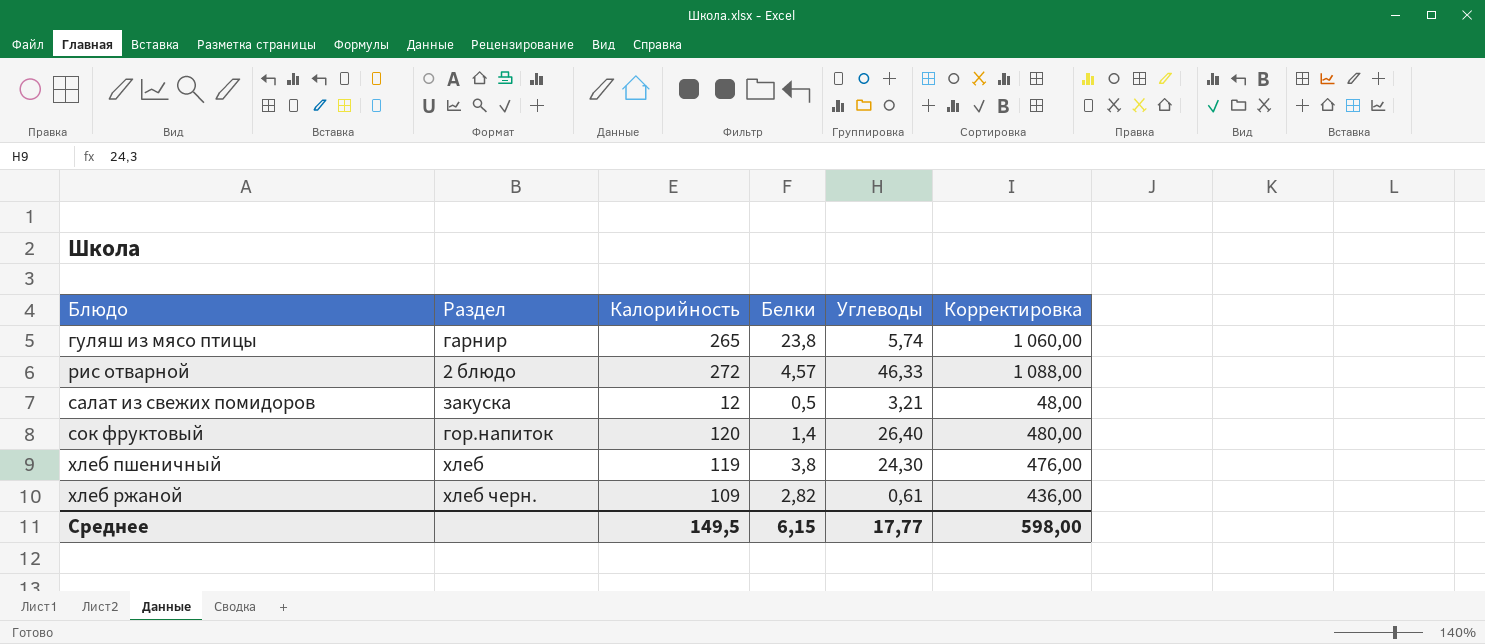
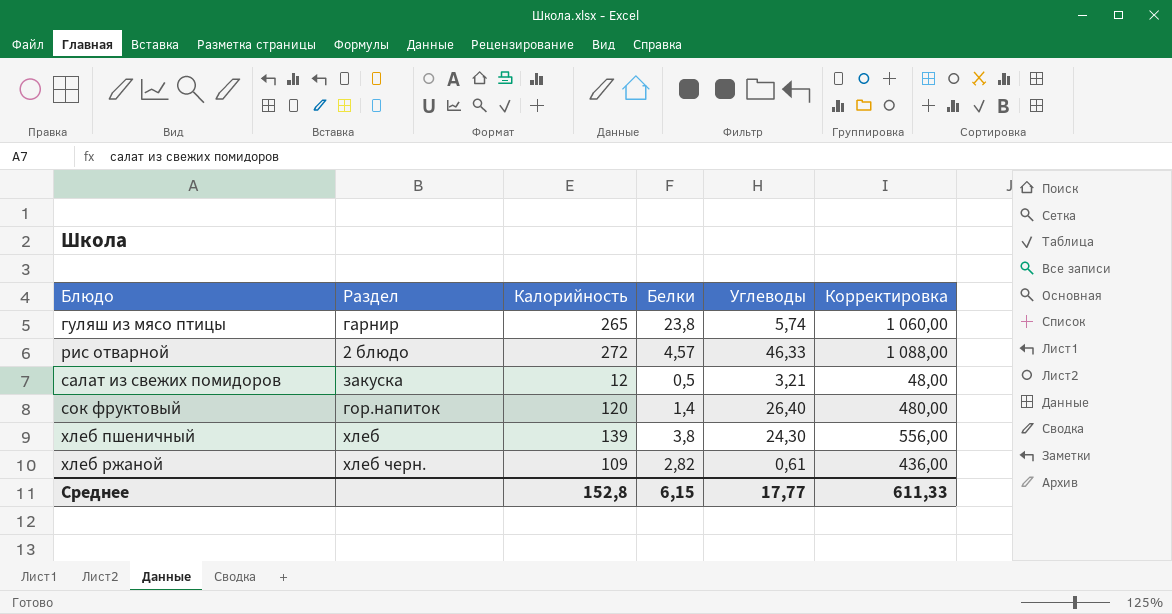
хлеб пшеничный | Калорийность: 119 -> 139
хлеб пшеничный | Корректировка: 476,00 -> 556,00
Среднее | Калорийность: 149,5 -> 152,8
Среднее | Корректировка: 598,00 -> 611,33

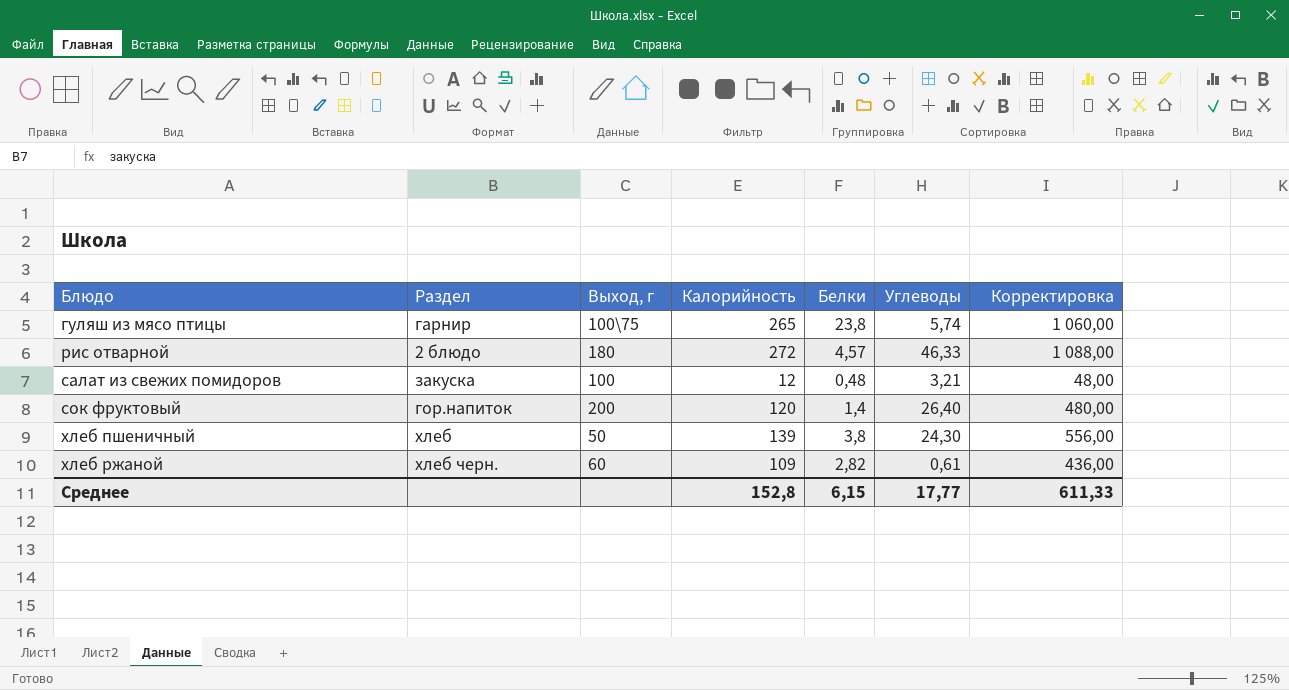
column Выход, г | position: none -> 3
салат из свежих помидоров | Белки: 0,5 -> 0,48

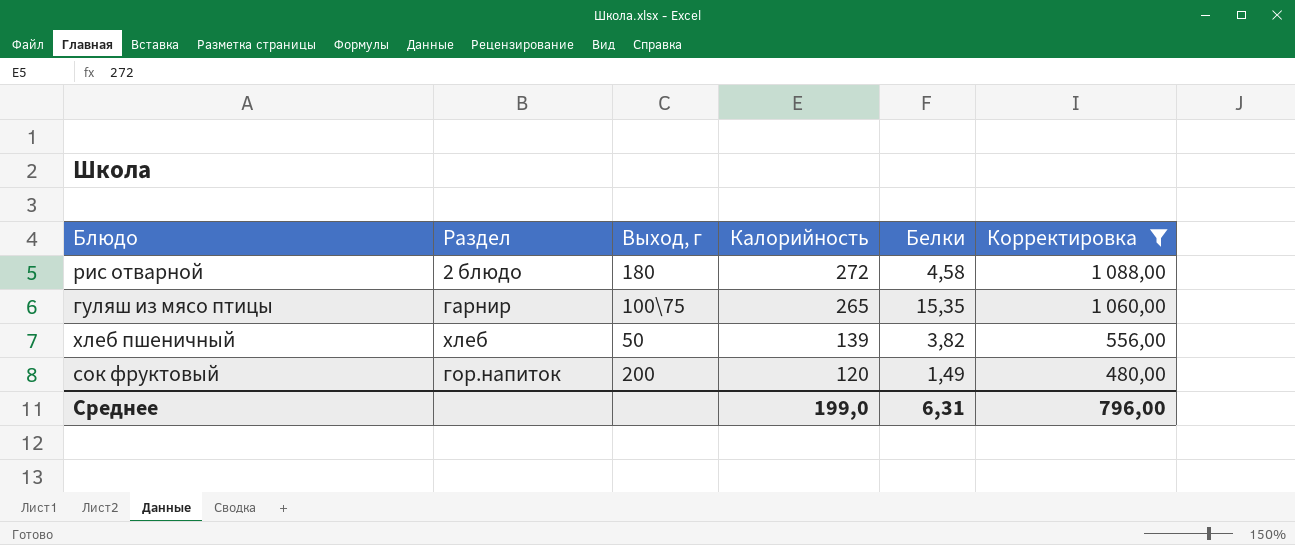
filter: none -> Корректировка >= 480,00
row order: Блюдо ascending -> Калорийность descending
column Углеводы | position: 6 -> none
рис отварной | Белки: 4,57 -> 4,58
гуляш из мясо птицы | Белки: 23,8 -> 15,35
хлеб пшеничный | Белки: 3,8 -> 3,82
сок фруктовый | Белки: 1,4 -> 1,49
Среднее | Калорийность: 152,8 -> 199,0
Среднее | Белки: 6,15 -> 6,31
Среднее | Корректировка: 611,33 -> 796,00

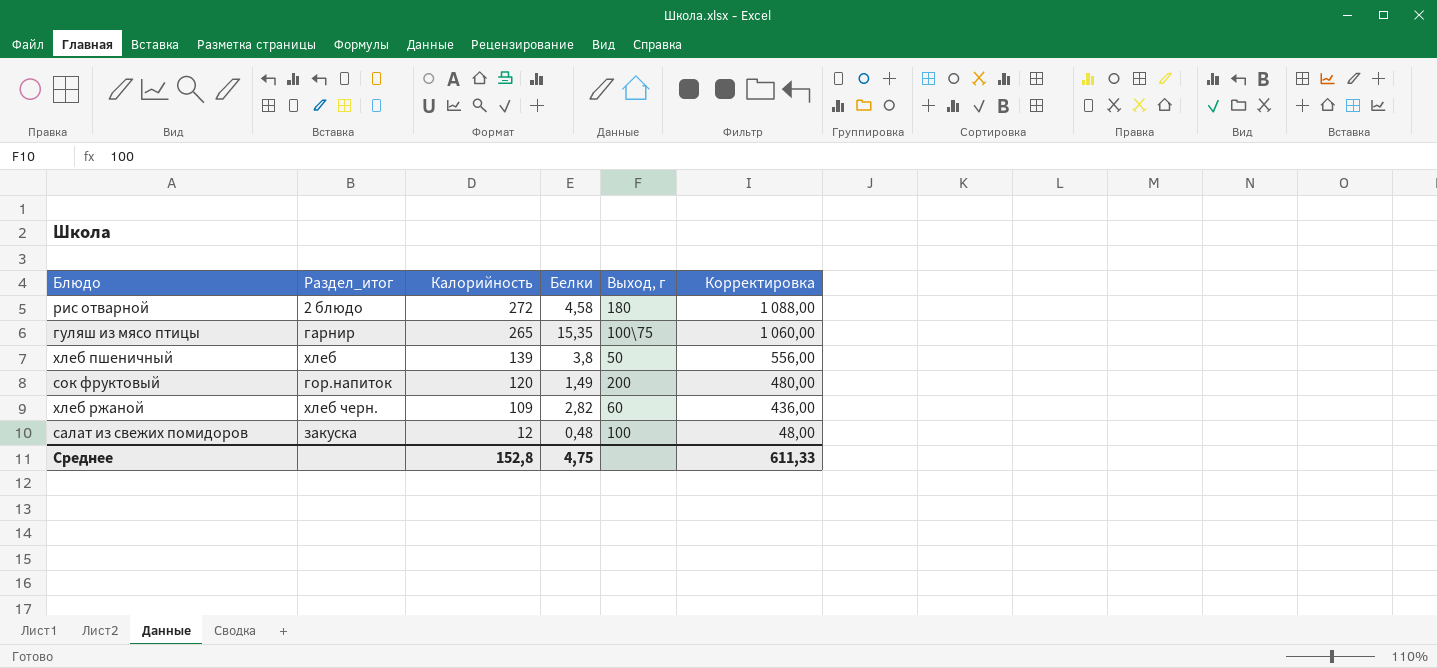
filter: Корректировка >= 480,00 -> none
column name: Раздел -> Раздел_итог
column Выход, г | position: 3 -> 5
хлеб пшеничный | Белки: 3,82 -> 3,8
Среднее | Калорийность: 199,0 -> 152,8
Среднее | Белки: 6,31 -> 4,75
Среднее | Корректировка: 796,00 -> 611,33

